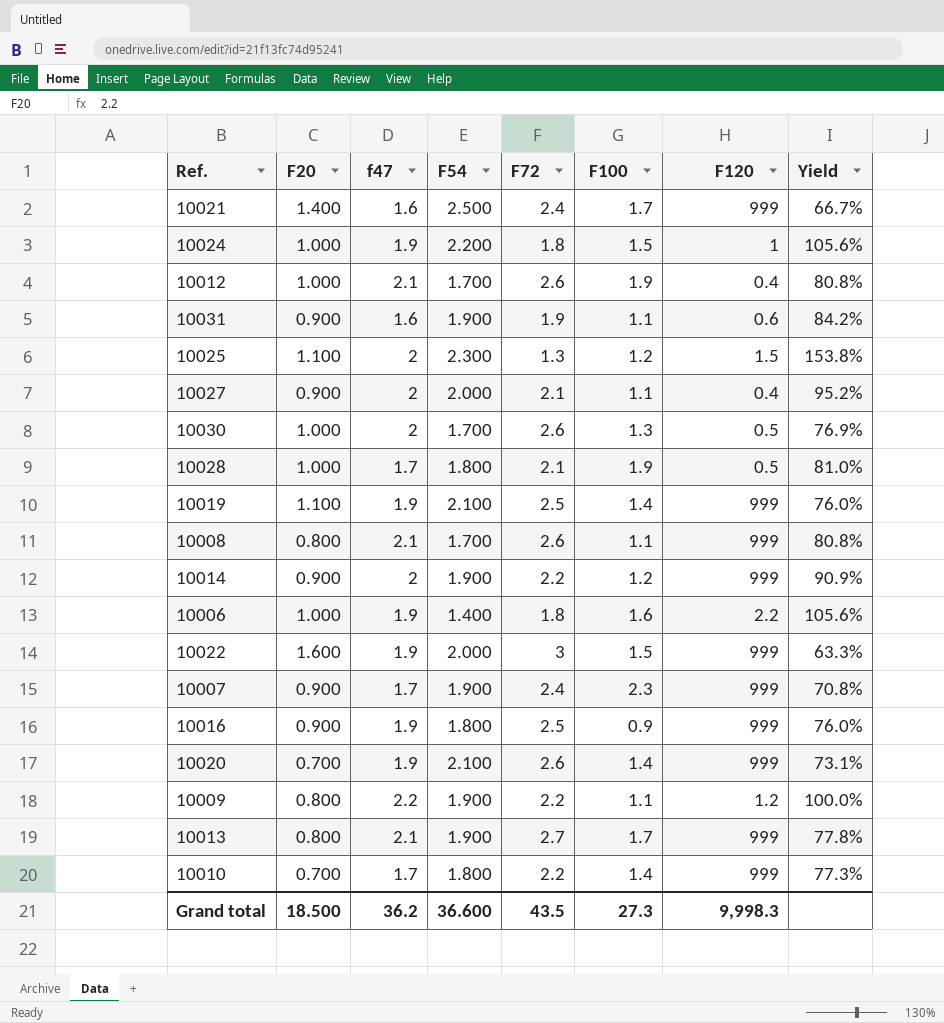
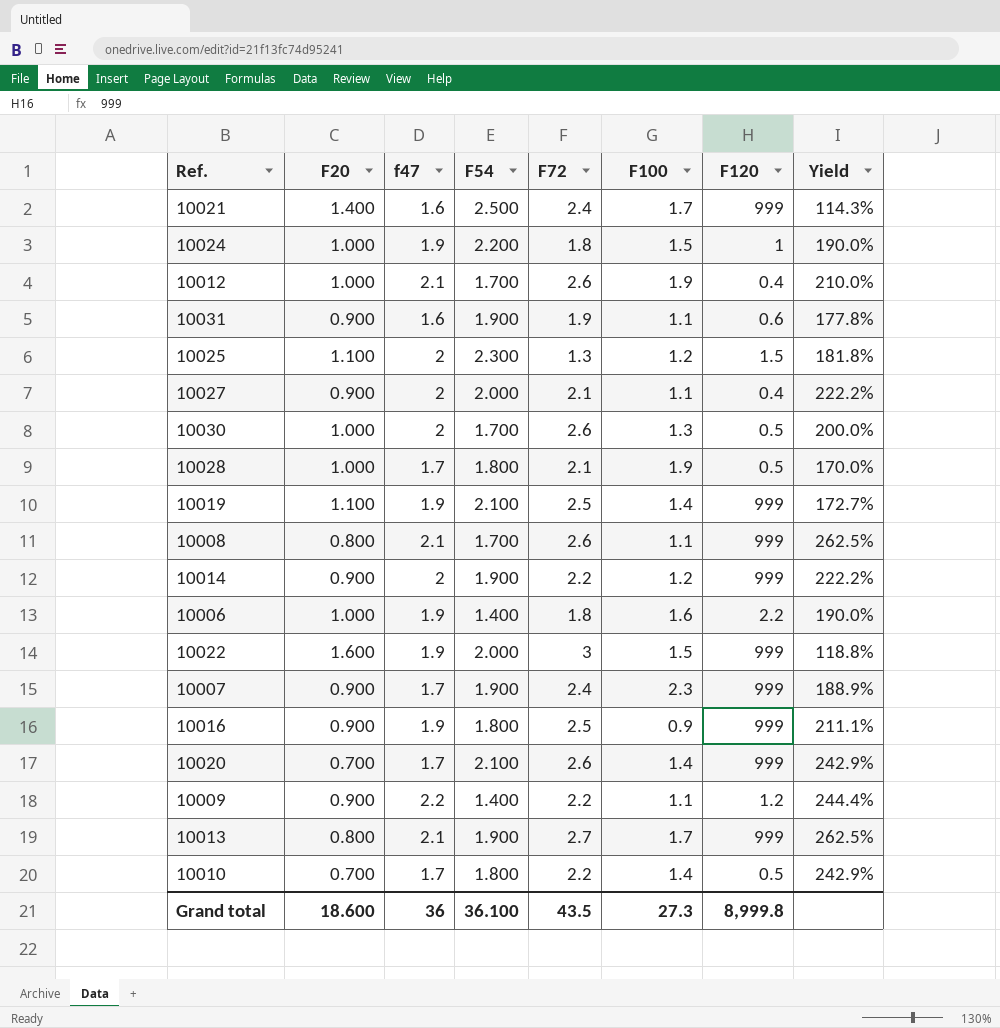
column Yield | formula: [f47] / [F72] -> [f47] / [F20]
10020 | f47: 1.9 -> 1.7
10009 | F20: 0.800 -> 0.900
10009 | F54: 1.900 -> 1.400
10010 | F120: 999 -> 0.5
Grand total | F20: 18.500 -> 18.600
Grand total | f47: 36.2 -> 36
Grand total | F54: 36.600 -> 36.100
Grand total | F120: 9,998.3 -> 8,999.8

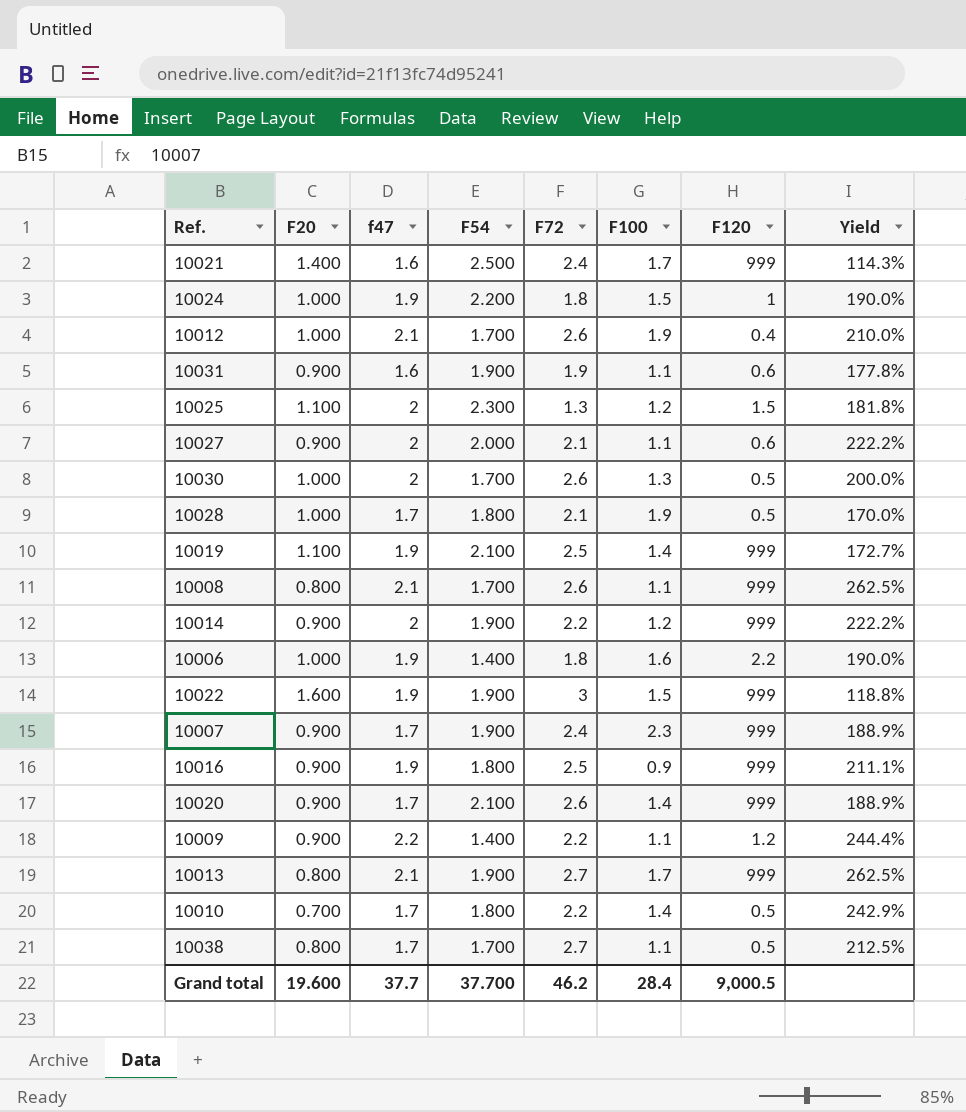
10027 | F120: 0.4 -> 0.6
10022 | F54: 2.000 -> 1.900
10020 | F20: 0.700 -> 0.900
10020 | Yield: 242.9% -> 188.9%
row 10038: none -> 0.800 | 1.7 | 1.700 | 2.7 | 1.1 | 0.5 | 212.5%
Grand total | F20: 18.600 -> 19.600
Grand total | f47: 36 -> 37.7
Grand total | F54: 36.100 -> 37.700
Grand total | F72: 43.5 -> 46.2
Grand total | F100: 27.3 -> 28.4
Grand total | F120: 8,999.8 -> 9,000.5

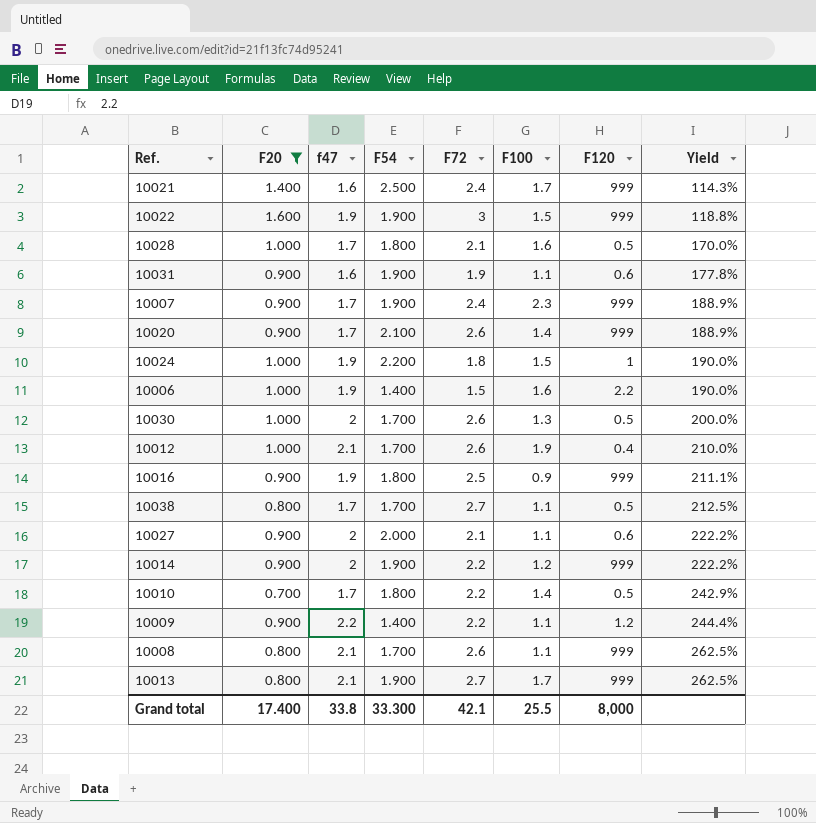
filter: none -> F20 != 1.100
row order: none -> Yield ascending
10028 | F100: 1.9 -> 1.6
10006 | F72: 1.8 -> 1.5
Grand total | F20: 19.600 -> 17.400
Grand total | f47: 37.7 -> 33.8
Grand total | F54: 37.700 -> 33.300
Grand total | F72: 46.2 -> 42.1
Grand total | F100: 28.4 -> 25.5
Grand total | F120: 9,000.5 -> 8,000

